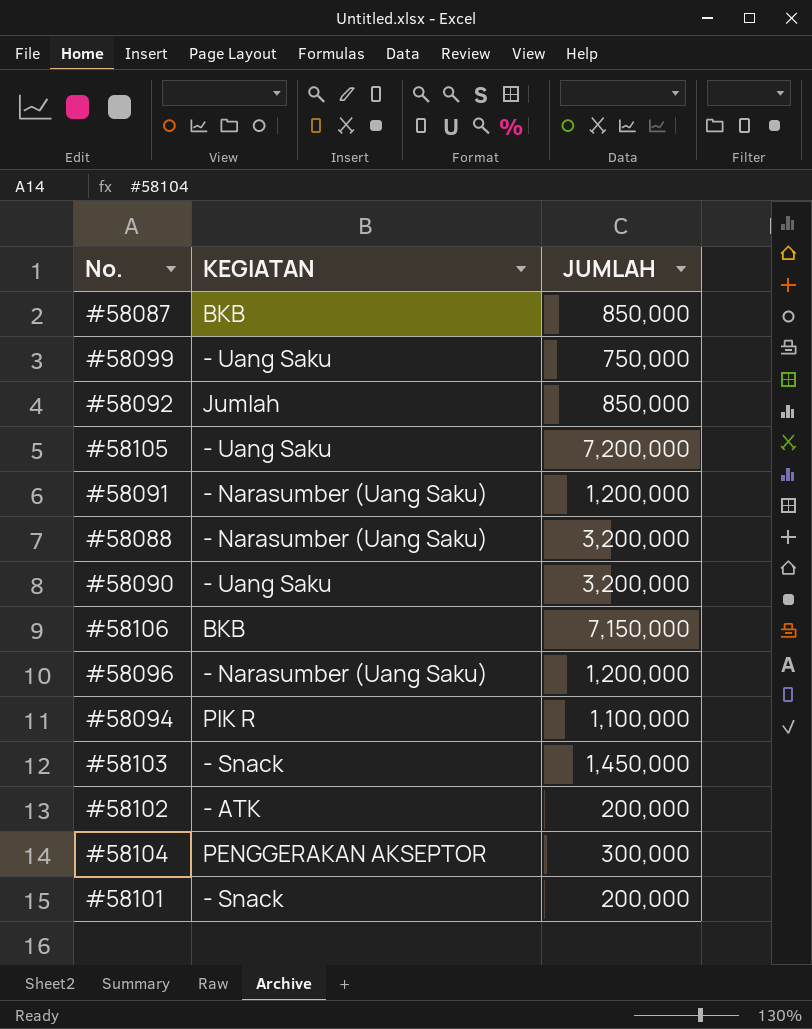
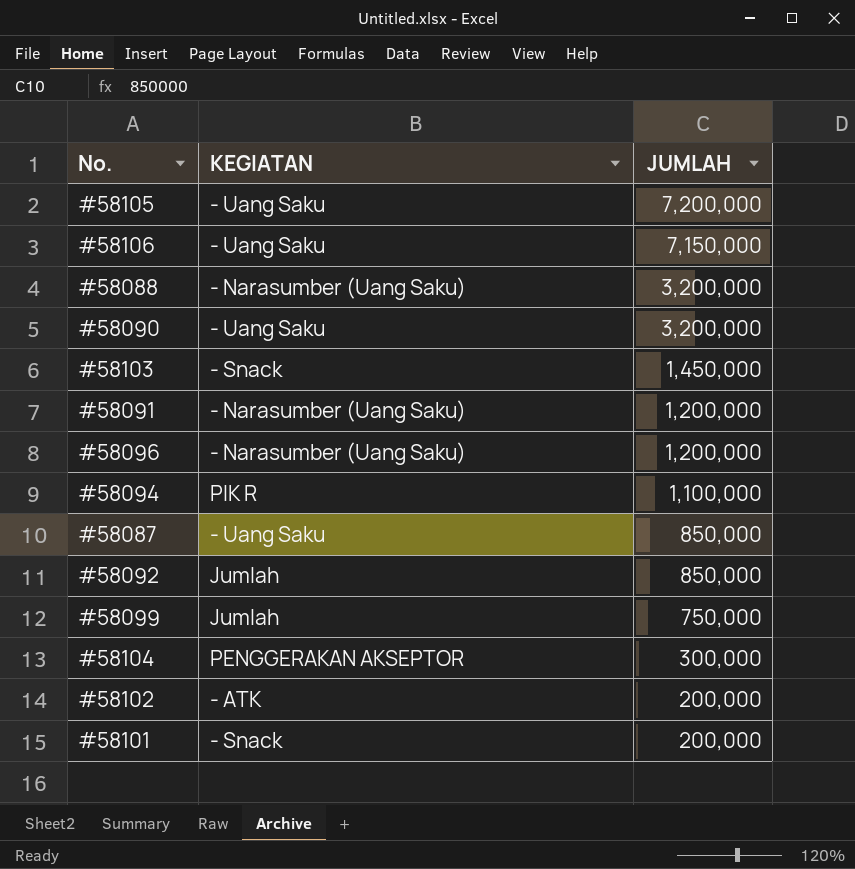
row order: none -> JUMLAH descending
#58106 | KEGIATAN: BKB -> - Uang Saku
#58087 | KEGIATAN: BKB -> - Uang Saku
#58099 | KEGIATAN: - Uang Saku -> Jumlah

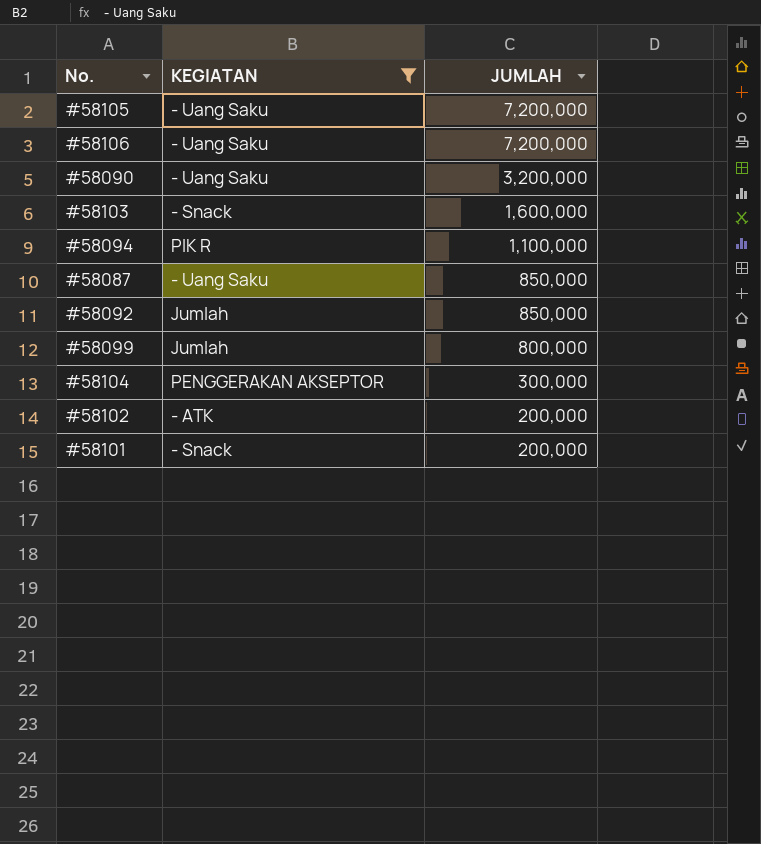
filter: none -> KEGIATAN != - Narasumber (Uang Saku)
#58106 | JUMLAH: 7,150,000 -> 7,200,000
#58103 | JUMLAH: 1,450,000 -> 1,600,000
#58099 | JUMLAH: 750,000 -> 800,000

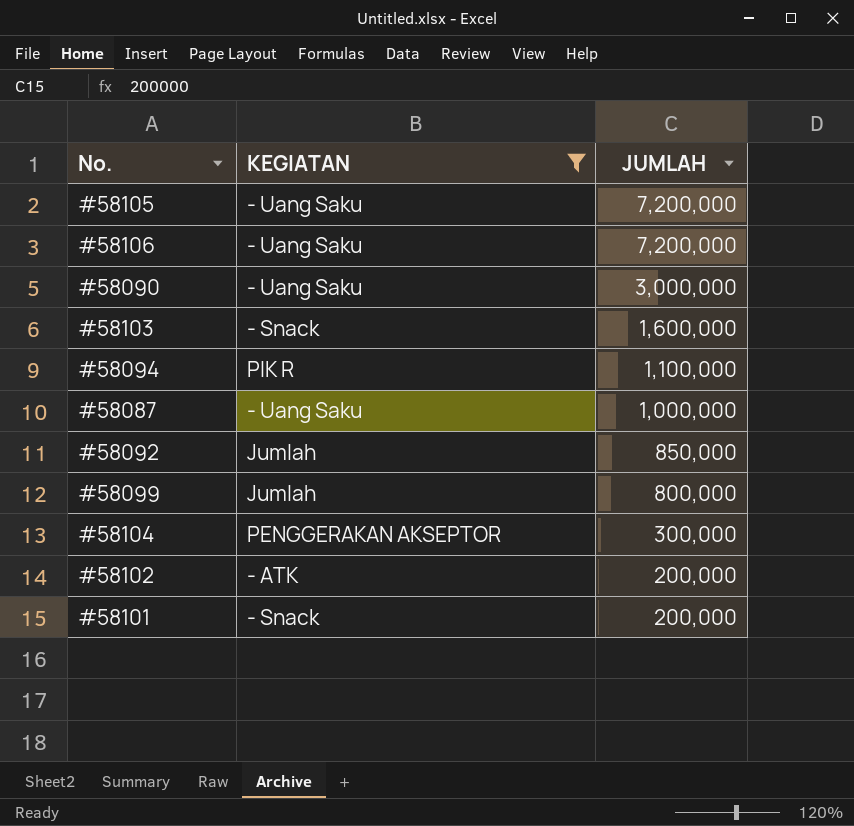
#58090 | JUMLAH: 3,200,000 -> 3,000,000
#58087 | JUMLAH: 850,000 -> 1,000,000

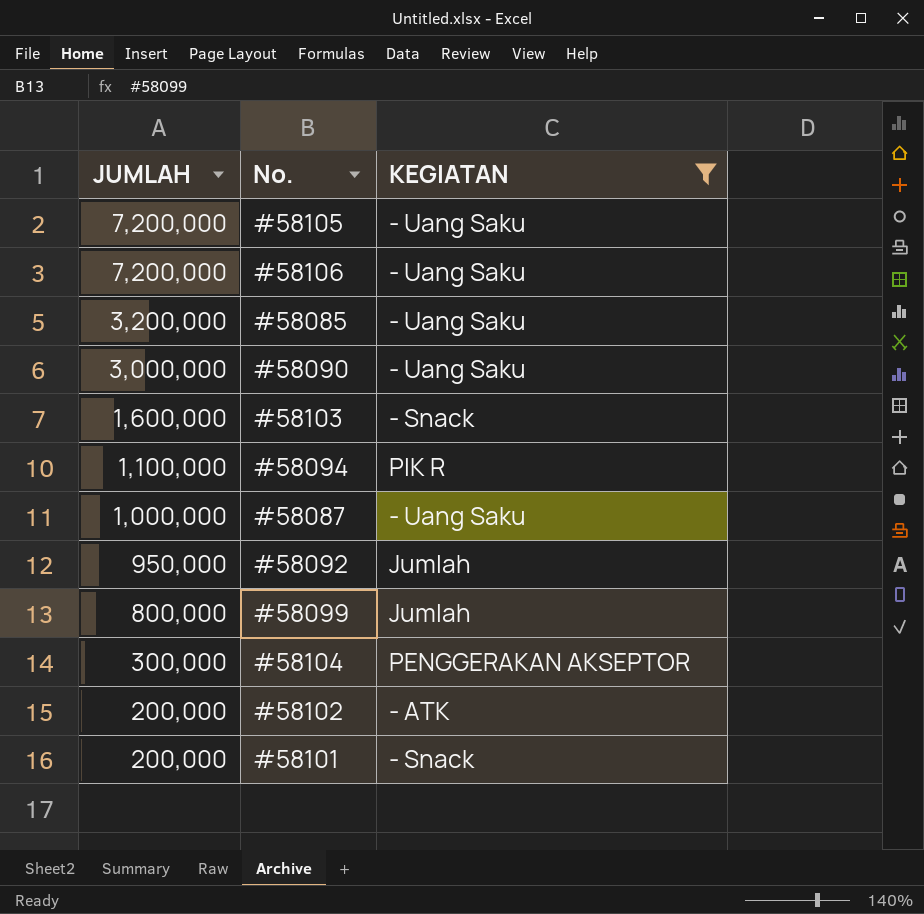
column JUMLAH | position: 3 -> 1
row #58085: none -> 3,200,000 | - Uang Saku
#58092 | JUMLAH: 850,000 -> 950,000

